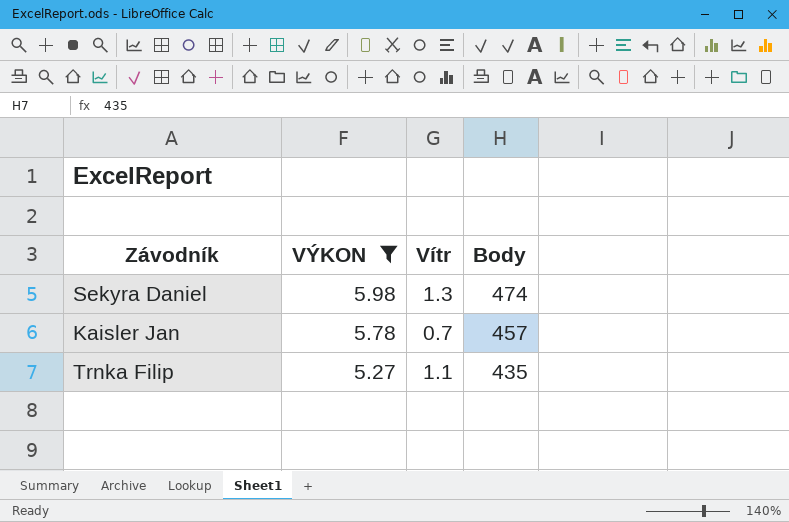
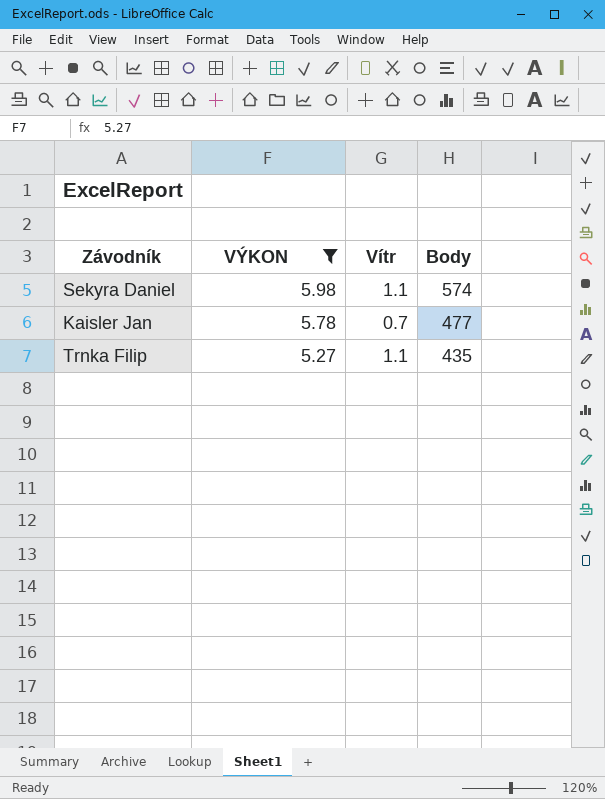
Sekyra Daniel | Vítr: 1.3 -> 1.1
Sekyra Daniel | Body: 474 -> 574
Kaisler Jan | Body: 457 -> 477

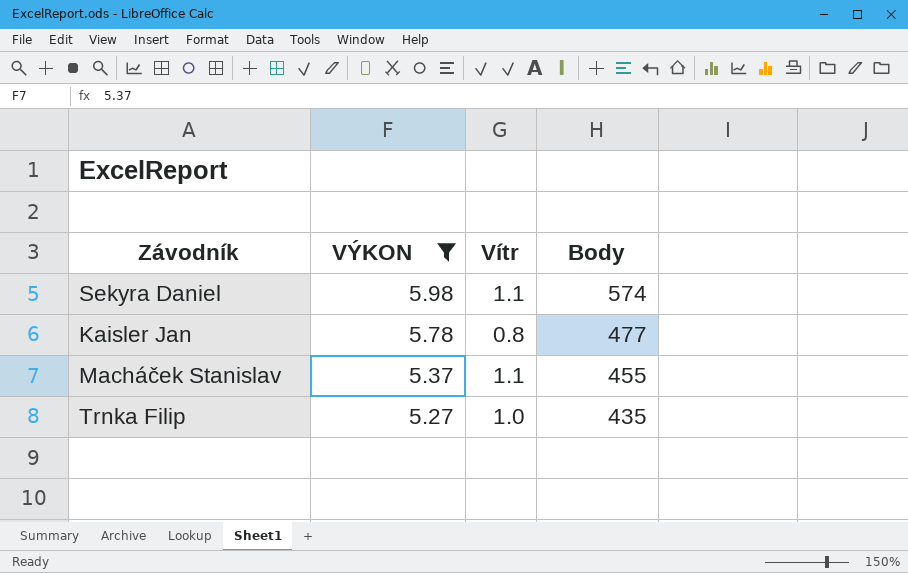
Kaisler Jan | Vítr: 0.7 -> 0.8
row Macháček Stanislav: none -> 5.37 | 1.1 | 455
Trnka Filip | Vítr: 1.1 -> 1.0

